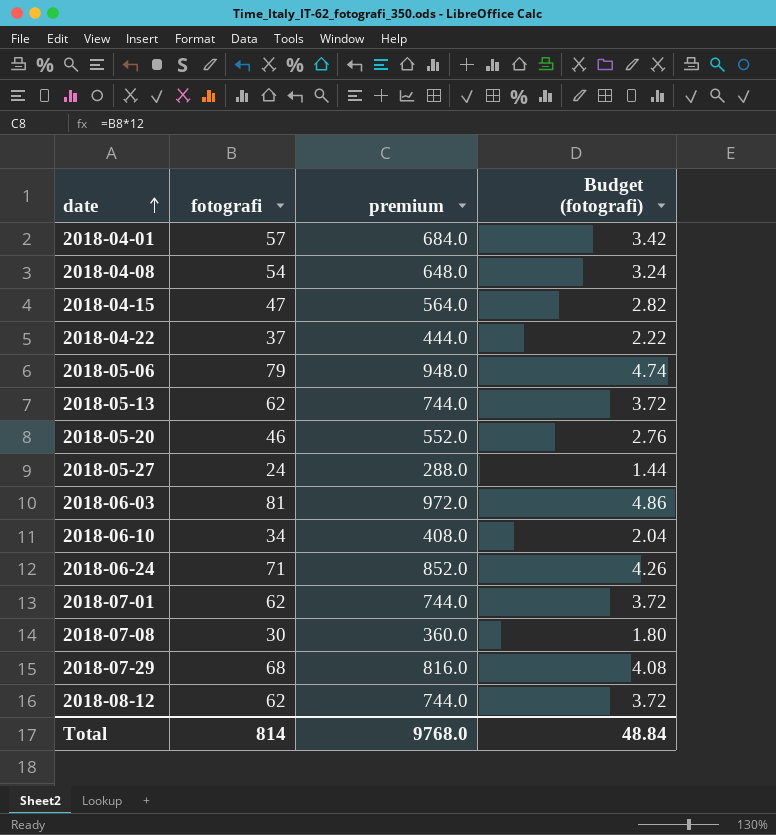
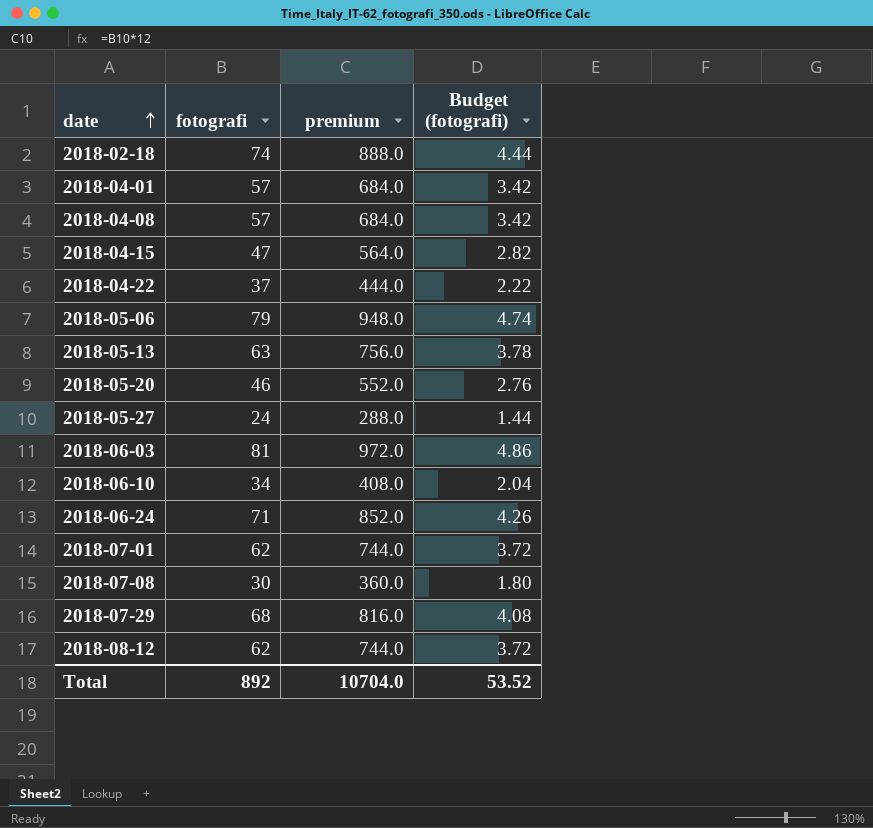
row 2018-02-18: none -> 74 | 888.0 | 4.44
2018-04-08 | fotografi: 54 -> 57
2018-04-08 | premium: 648.0 -> 684.0
2018-04-08 | Budget (fotografi): 3.24 -> 3.42
2018-05-13 | fotografi: 62 -> 63
2018-05-13 | premium: 744.0 -> 756.0
2018-05-13 | Budget (fotografi): 3.72 -> 3.78
Total | fotografi: 814 -> 892
Total | premium: 9768.0 -> 10704.0
Total | Budget (fotografi): 48.84 -> 53.52

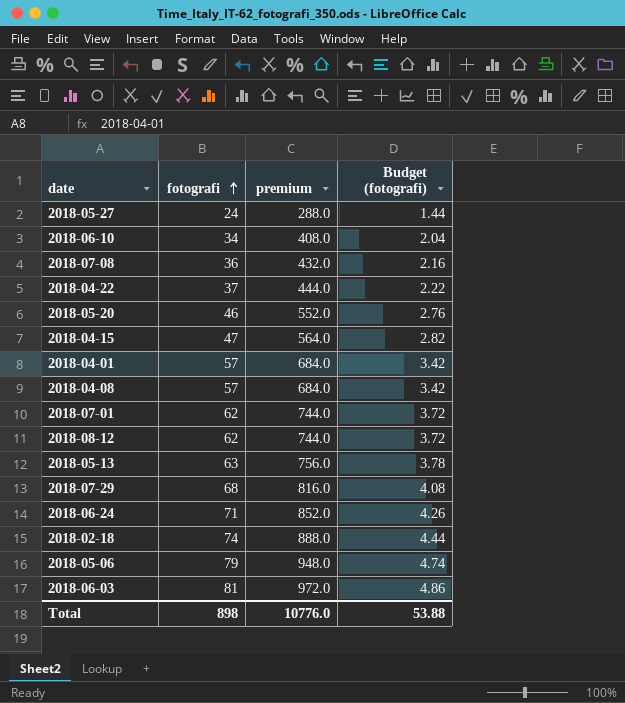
row order: date ascending -> fotografi ascending
2018-07-08 | fotografi: 30 -> 36
2018-07-08 | premium: 360.0 -> 432.0
2018-07-08 | Budget (fotografi): 1.80 -> 2.16
Total | fotografi: 892 -> 898
Total | premium: 10704.0 -> 10776.0
Total | Budget (fotografi): 53.52 -> 53.88

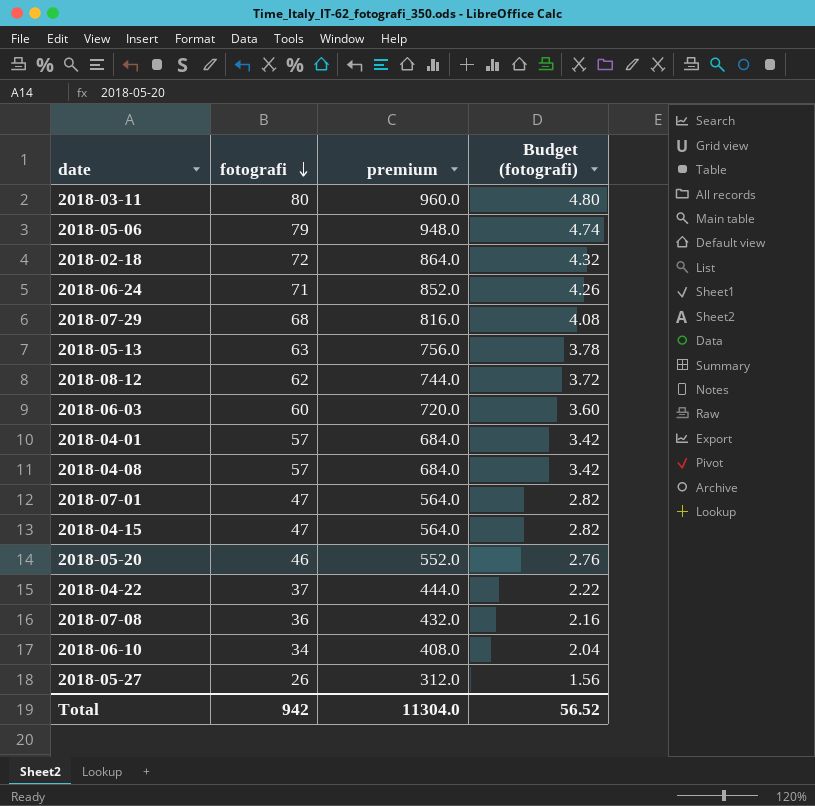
row order: fotografi ascending -> fotografi descending
row 2018-03-11: none -> 80 | 960.0 | 4.80
2018-02-18 | fotografi: 74 -> 72
2018-02-18 | premium: 888.0 -> 864.0
2018-02-18 | Budget (fotografi): 4.44 -> 4.32
2018-06-03 | fotografi: 81 -> 60
2018-06-03 | premium: 972.0 -> 720.0
2018-06-03 | Budget (fotografi): 4.86 -> 3.60
2018-07-01 | fotografi: 62 -> 47
2018-07-01 | premium: 744.0 -> 564.0
2018-07-01 | Budget (fotografi): 3.72 -> 2.82
2018-05-27 | fotografi: 24 -> 26
2018-05-27 | premium: 288.0 -> 312.0
2018-05-27 | Budget (fotografi): 1.44 -> 1.56
Total | fotografi: 898 -> 942
Total | premium: 10776.0 -> 11304.0
Total | Budget (fotografi): 53.88 -> 56.52

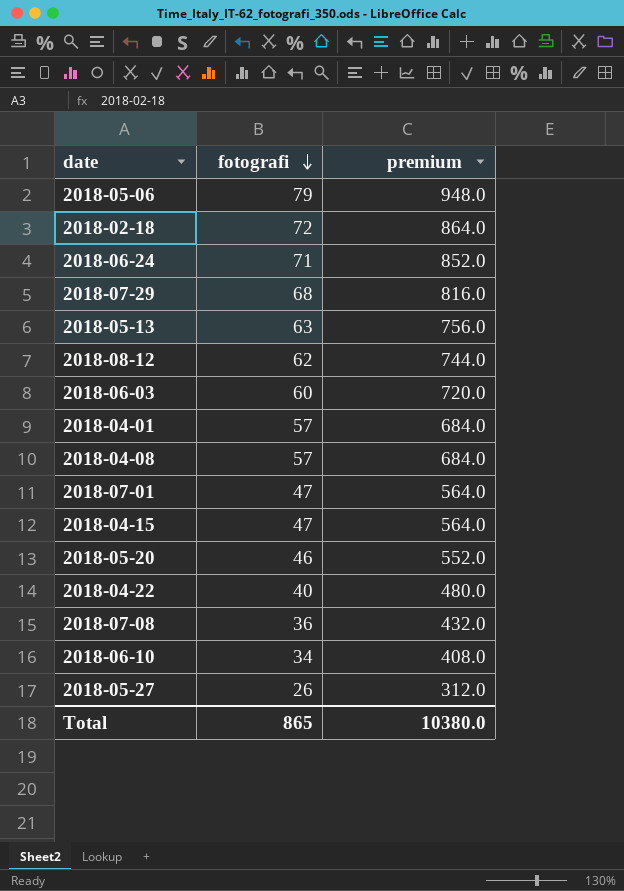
column Budget (fotografi) | formula: [fotografi] * 0.06 -> none
row 2018-03-11: 80 | 960.0 | 4.80 -> none
2018-04-22 | fotografi: 37 -> 40
2018-04-22 | premium: 444.0 -> 480.0
Total | fotografi: 942 -> 865
Total | premium: 11304.0 -> 10380.0

